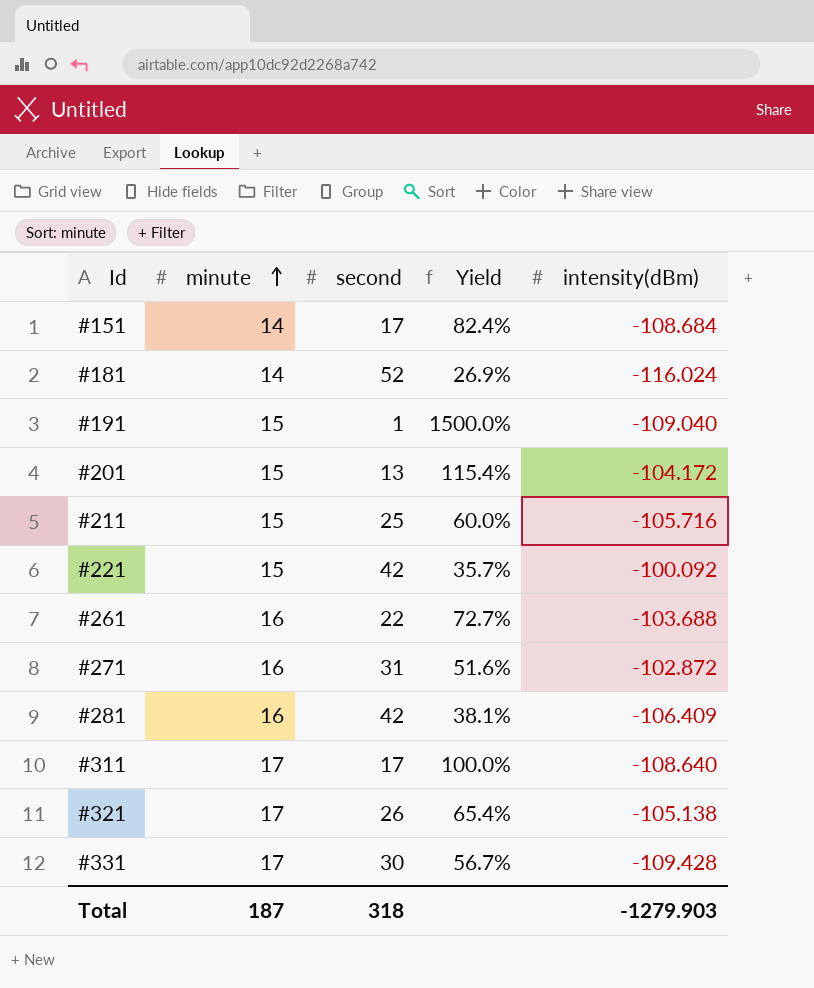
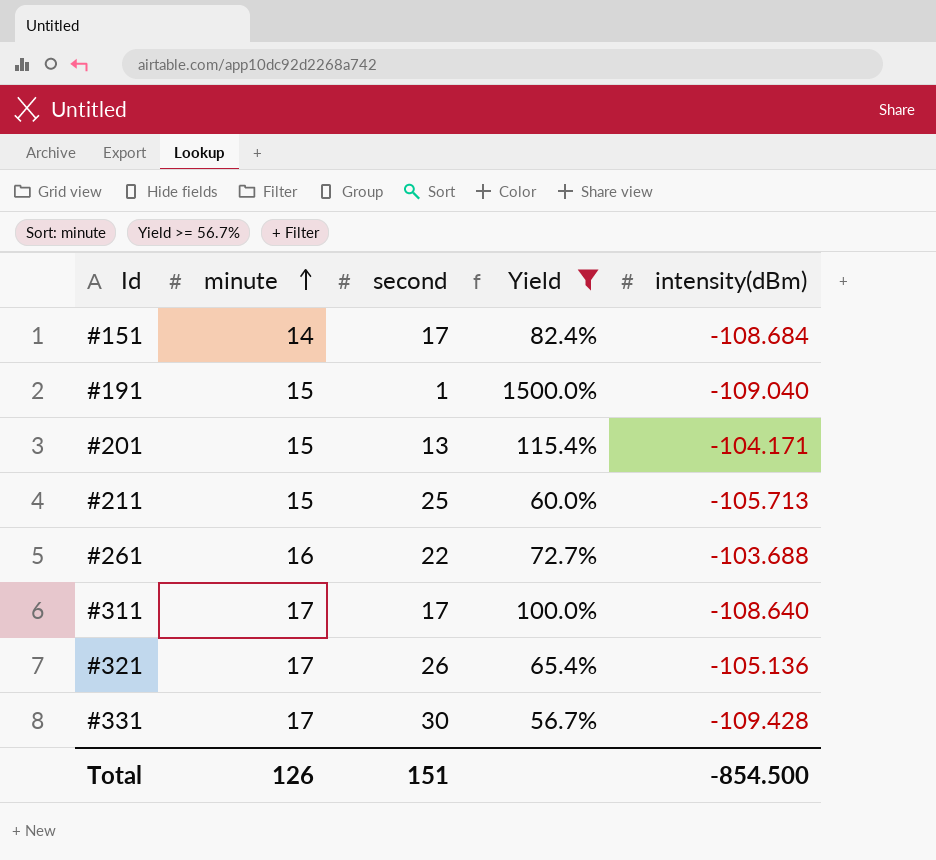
filter: none -> Yield >= 56.7%
#201 | intensity(dBm): -104.172 -> -104.171
#211 | intensity(dBm): -105.716 -> -105.713
#321 | intensity(dBm): -105.138 -> -105.136
Total | minute: 187 -> 126
Total | second: 318 -> 151
Total | intensity(dBm): -1279.903 -> -854.500

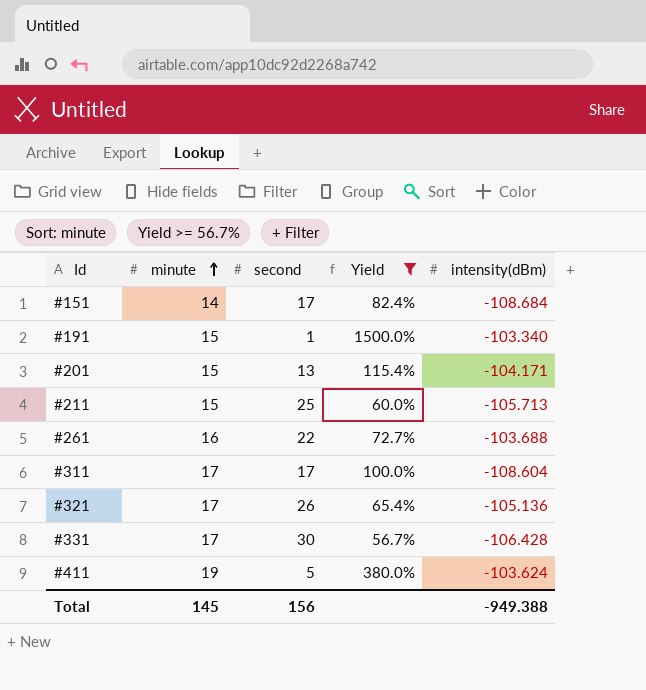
#191 | intensity(dBm): -109.040 -> -103.340
#311 | intensity(dBm): -108.640 -> -108.604
#331 | intensity(dBm): -109.428 -> -106.428
row #411: none -> 19 | 5 | 380.0% | -103.624
Total | minute: 126 -> 145
Total | second: 151 -> 156
Total | intensity(dBm): -854.500 -> -949.388

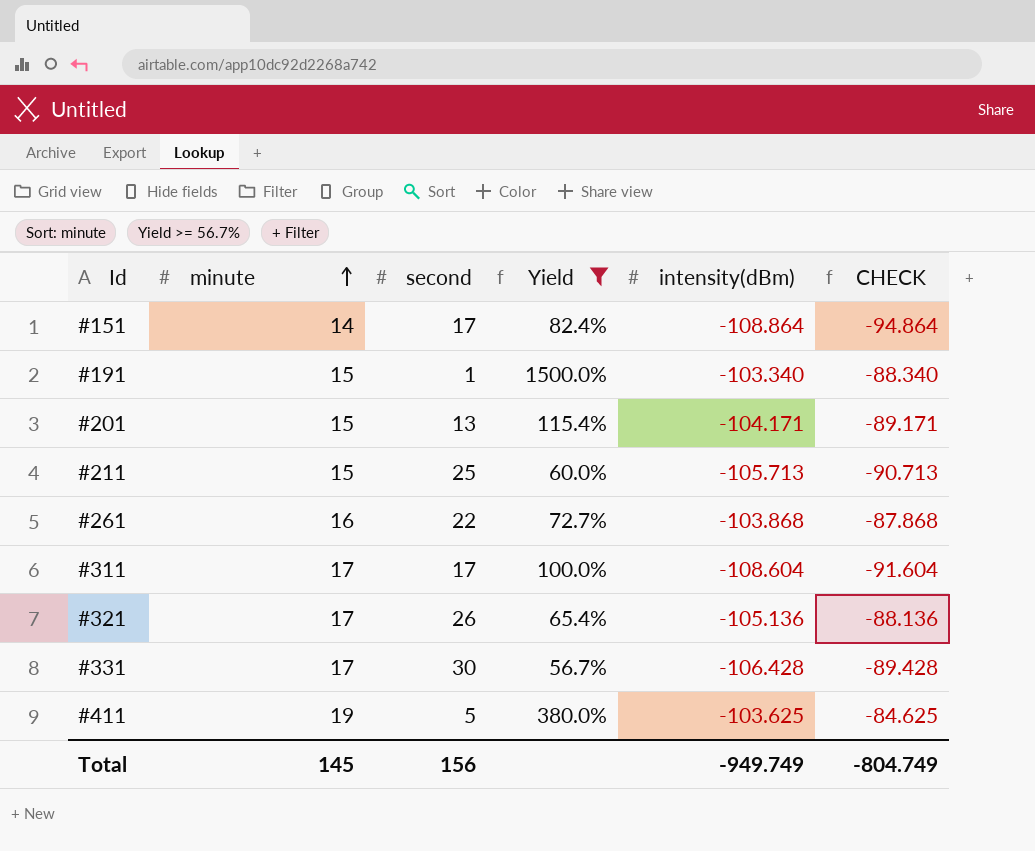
column CHECK | formula: none -> [minute] + [intensity(dBm)]
#151 | intensity(dBm): -108.684 -> -108.864
#261 | intensity(dBm): -103.688 -> -103.868
#411 | intensity(dBm): -103.624 -> -103.625
Total | intensity(dBm): -949.388 -> -949.749

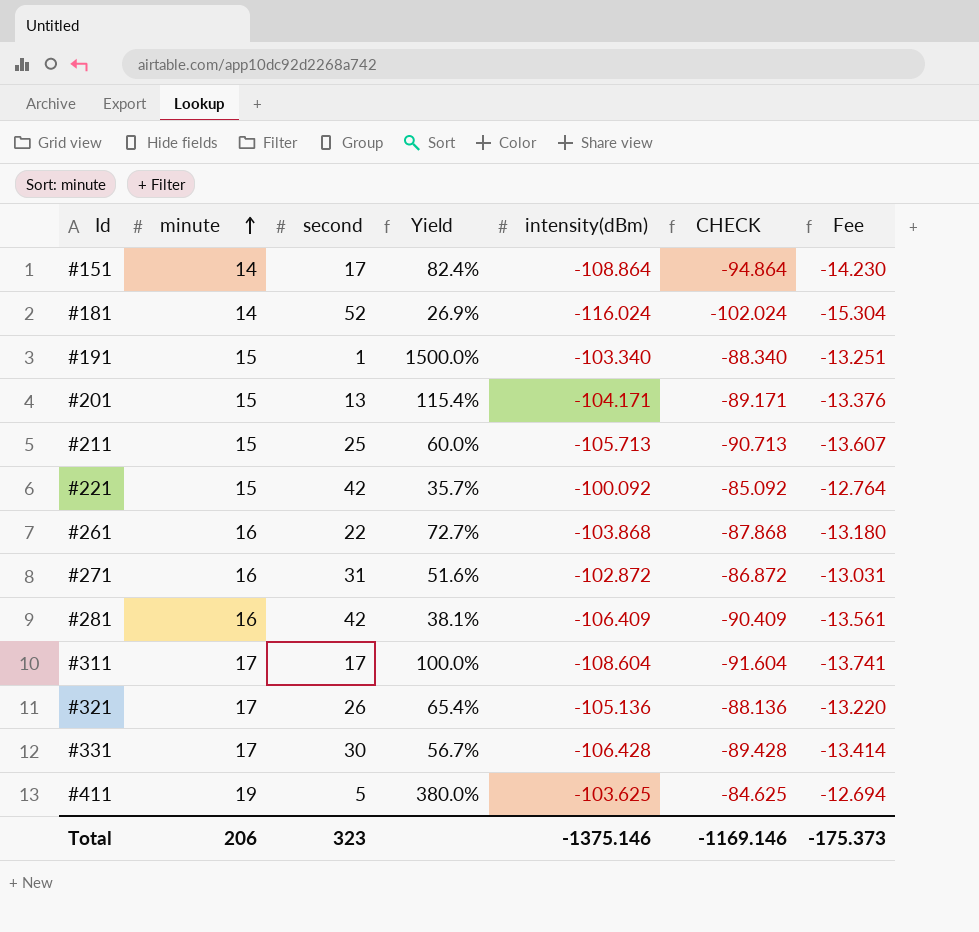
filter: Yield >= 56.7% -> none
column Fee | formula: none -> [CHECK] * 0.15
Total | minute: 145 -> 206
Total | second: 156 -> 323
Total | intensity(dBm): -949.749 -> -1375.146
Total | CHECK: -804.749 -> -1169.146

